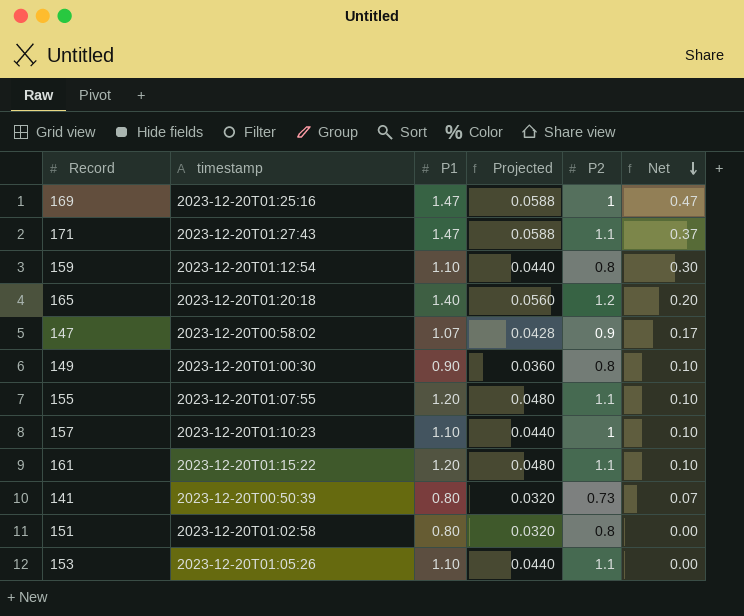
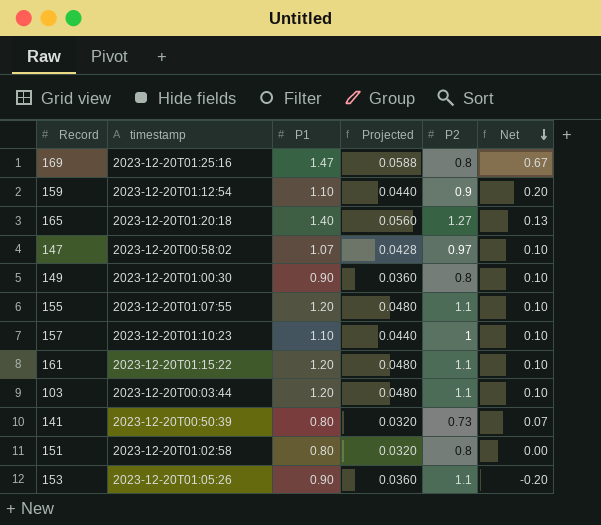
row 171: 2023-12-20T01:27:43 | 1.47 | 0.0588 | 1.1 | 0.37 -> none
169 | P2: 1 -> 0.8
169 | Net: 0.47 -> 0.67
159 | P2: 0.8 -> 0.9
159 | Net: 0.30 -> 0.20
165 | P2: 1.2 -> 1.27
165 | Net: 0.20 -> 0.13
147 | P2: 0.9 -> 0.97
147 | Net: 0.17 -> 0.10
row 103: none -> 2023-12-20T00:03:44 | 1.20 | 0.0480 | 1.1 | 0.10
153 | P1: 1.10 -> 0.90
153 | Projected: 0.0440 -> 0.0360
153 | Net: 0.00 -> -0.20

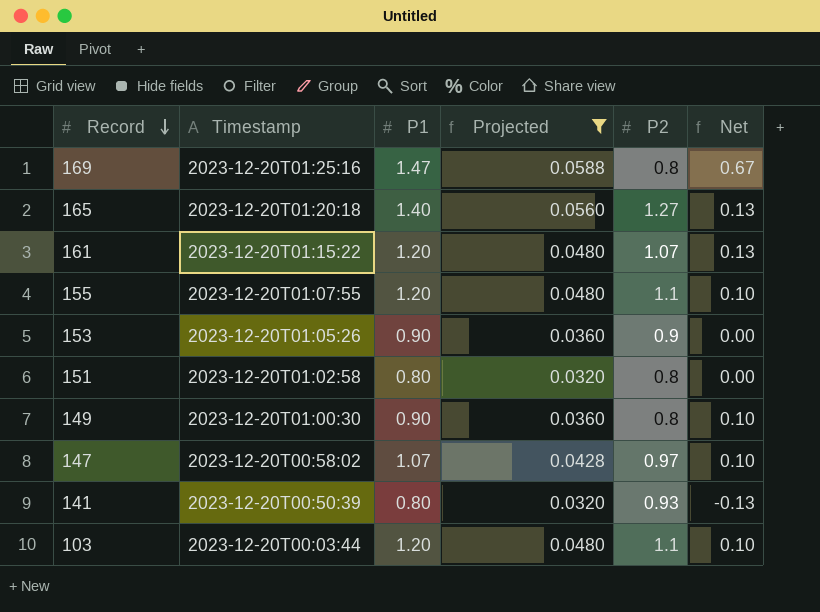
filter: none -> Projected != 0.0440
row order: Net descending -> Record descending
column name: timestamp -> Timestamp
161 | P2: 1.1 -> 1.07
161 | Net: 0.10 -> 0.13
153 | P2: 1.1 -> 0.9
153 | Net: -0.20 -> 0.00
141 | P2: 0.73 -> 0.93
141 | Net: 0.07 -> -0.13

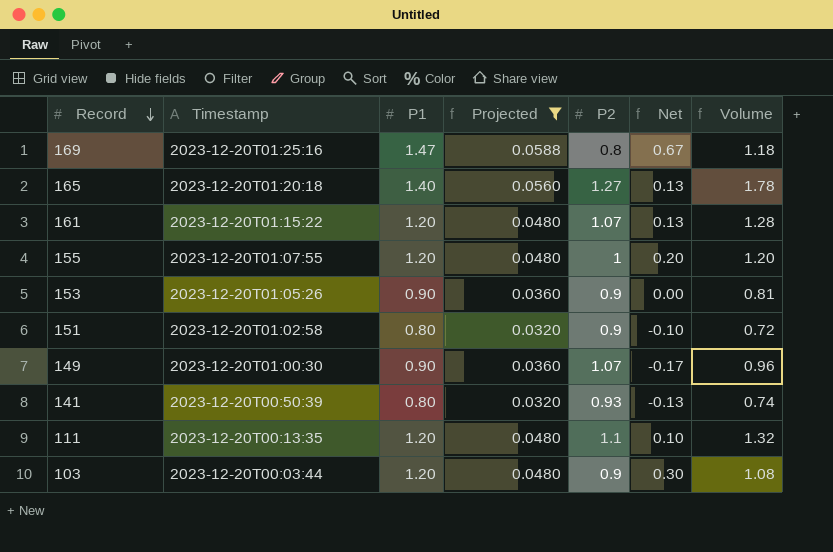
column Volume | formula: none -> [P1] * [P2]
row 147: 2023-12-20T00:58:02 | 1.07 | 0.0428 | 0.97 | 0.10 -> none
155 | P2: 1.1 -> 1
155 | Net: 0.10 -> 0.20
151 | P2: 0.8 -> 0.9
151 | Net: 0.00 -> -0.10
149 | P2: 0.8 -> 1.07
149 | Net: 0.10 -> -0.17
row 111: none -> 2023-12-20T00:13:35 | 1.20 | 0.0480 | 1.1 | 0.10 | 1.32
103 | P2: 1.1 -> 0.9
103 | Net: 0.10 -> 0.30

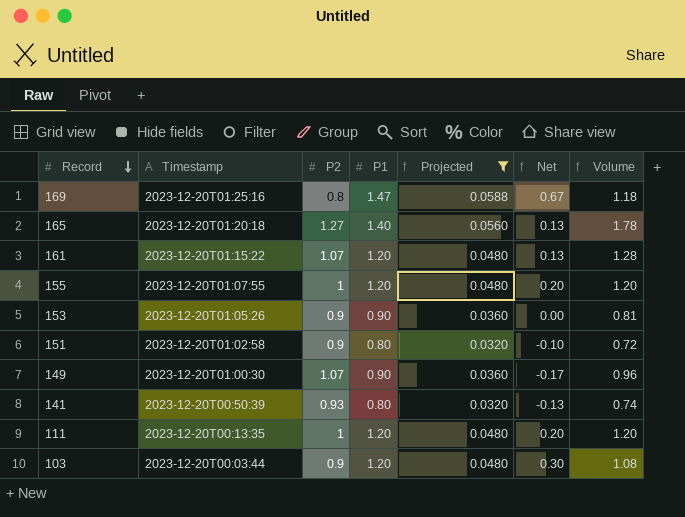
column P2 | position: 5 -> 3
111 | P2: 1.1 -> 1
111 | Net: 0.10 -> 0.20
111 | Volume: 1.32 -> 1.20

